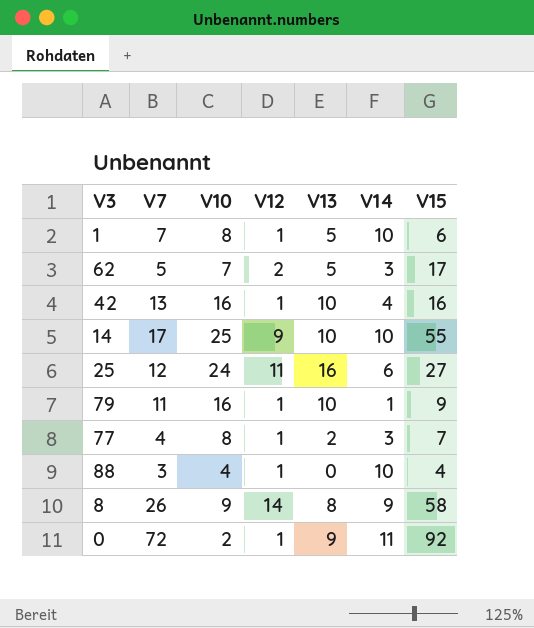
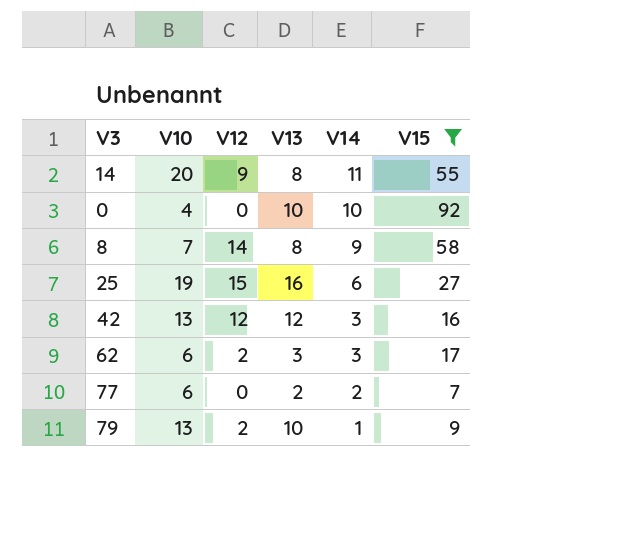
filter: none -> V15 >= 7
row order: none -> V14 descending
column V7 | position: 2 -> none
14 | V10: 25 -> 20
14 | V13: 10 -> 8
14 | V14: 10 -> 11
0 | V10: 2 -> 4
0 | V12: 1 -> 0
0 | V13: 9 -> 10
0 | V14: 11 -> 10
8 | V10: 9 -> 7
25 | V10: 24 -> 19
25 | V12: 11 -> 15
42 | V10: 16 -> 13
42 | V12: 1 -> 12
42 | V13: 10 -> 12
42 | V14: 4 -> 3
62 | V10: 7 -> 6
62 | V13: 5 -> 3
77 | V10: 8 -> 6
77 | V12: 1 -> 0
77 | V14: 3 -> 2
79 | V10: 16 -> 13
79 | V12: 1 -> 2

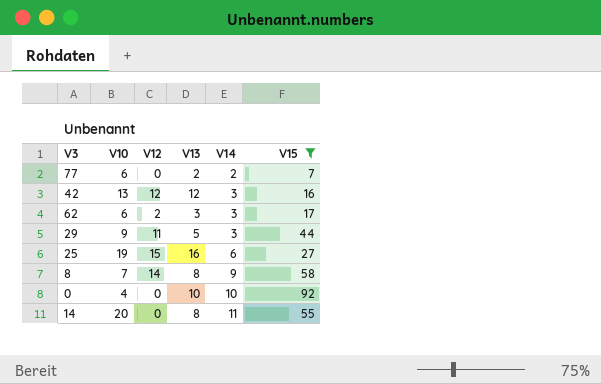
row order: V14 descending -> V14 ascending
row 79: 13 | 2 | 10 | 1 | 9 -> none
row 29: none -> 9 | 11 | 5 | 3 | 44
14 | V12: 9 -> 0

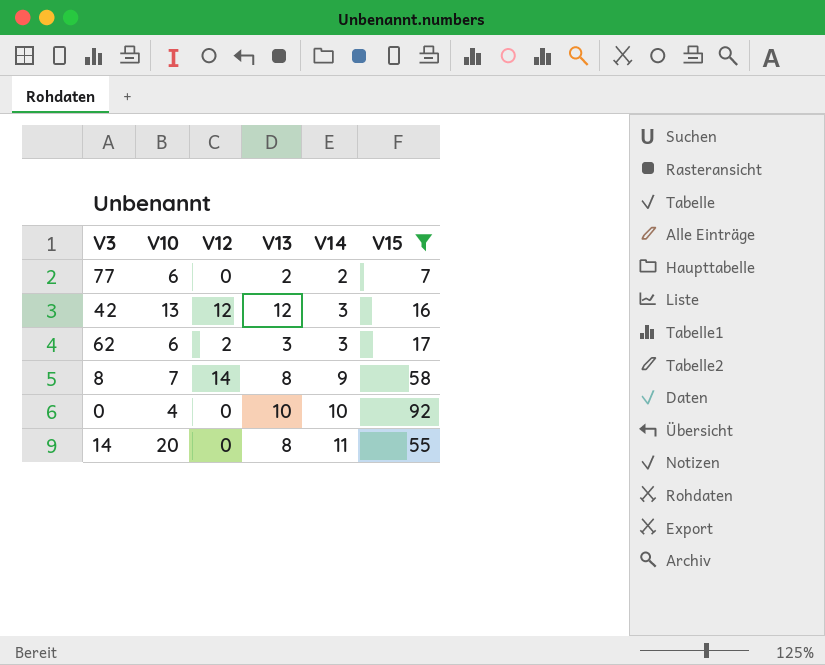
row 29: 9 | 11 | 5 | 3 | 44 -> none
row 25: 19 | 15 | 16 | 6 | 27 -> none

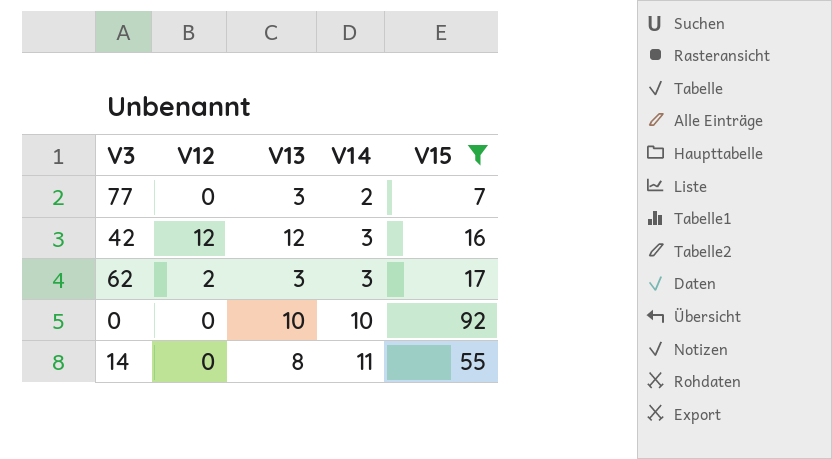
column V10 | position: 2 -> none
row 8: 7 | 14 | 8 | 9 | 58 -> none
77 | V13: 2 -> 3

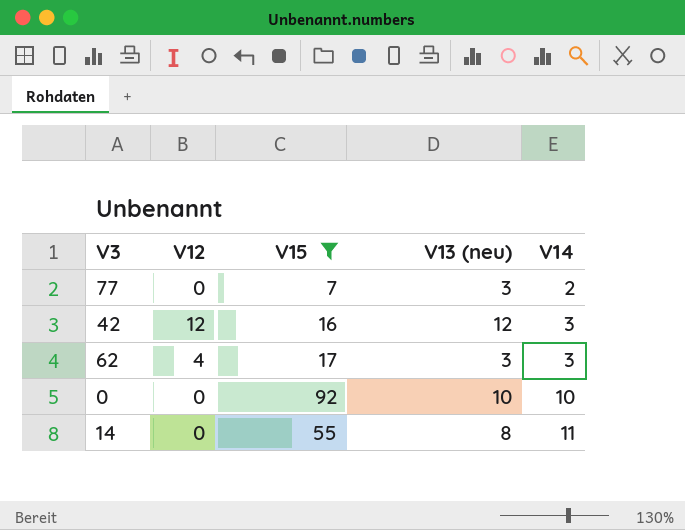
column V15 | position: 5 -> 3
column name: V13 -> V13 (neu)
62 | V12: 2 -> 4

